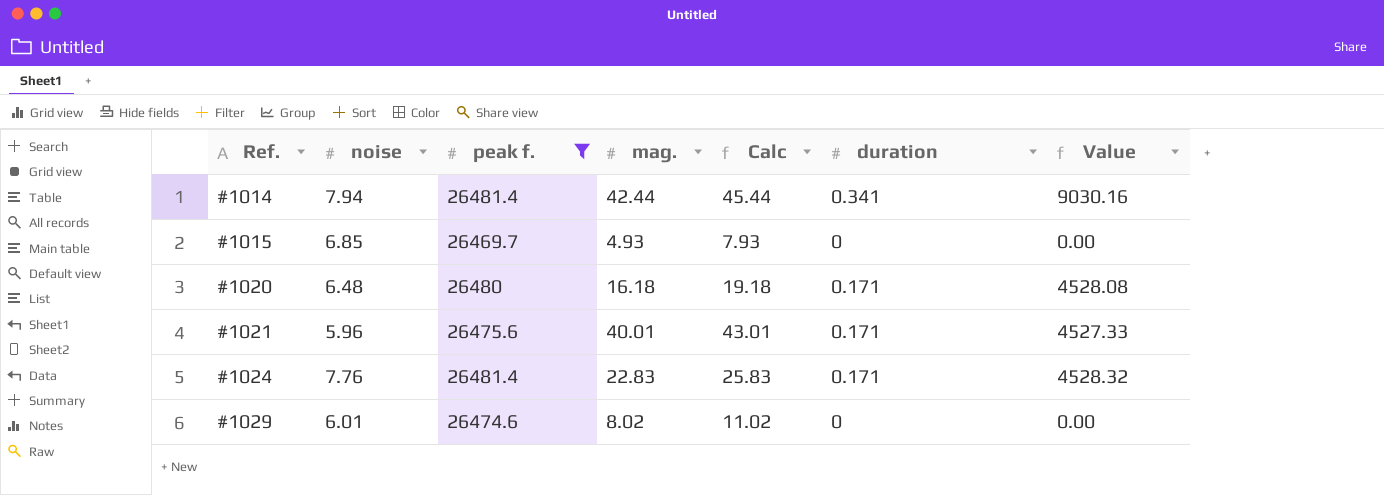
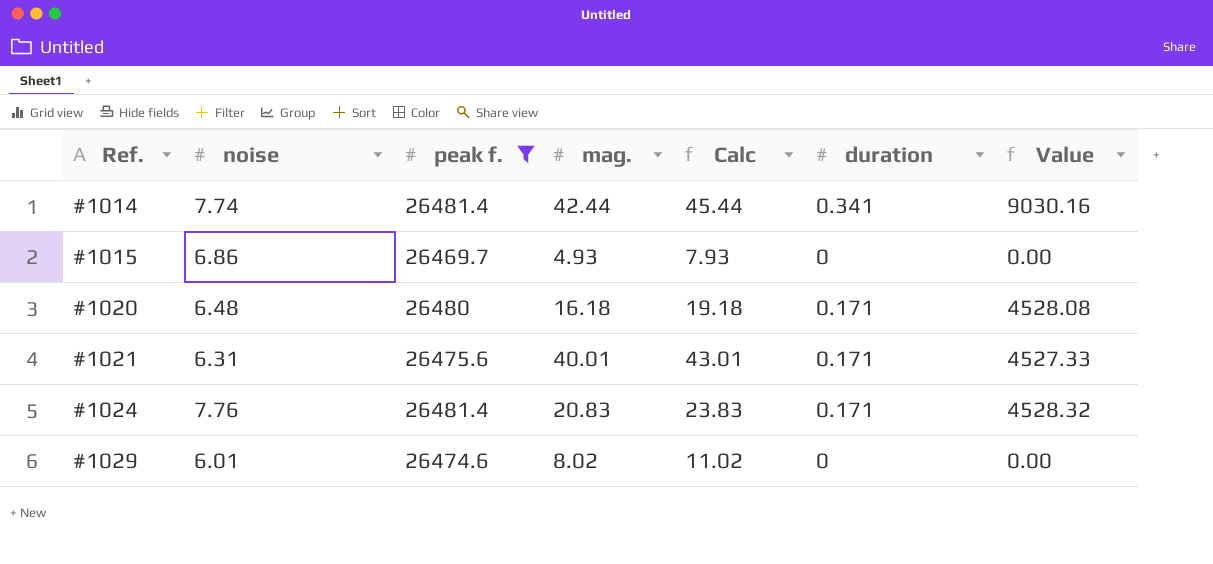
#1014 | noise: 7.94 -> 7.74
#1015 | noise: 6.85 -> 6.86
#1021 | noise: 5.96 -> 6.31
#1024 | mag.: 22.83 -> 20.83
#1024 | Calc: 25.83 -> 23.83

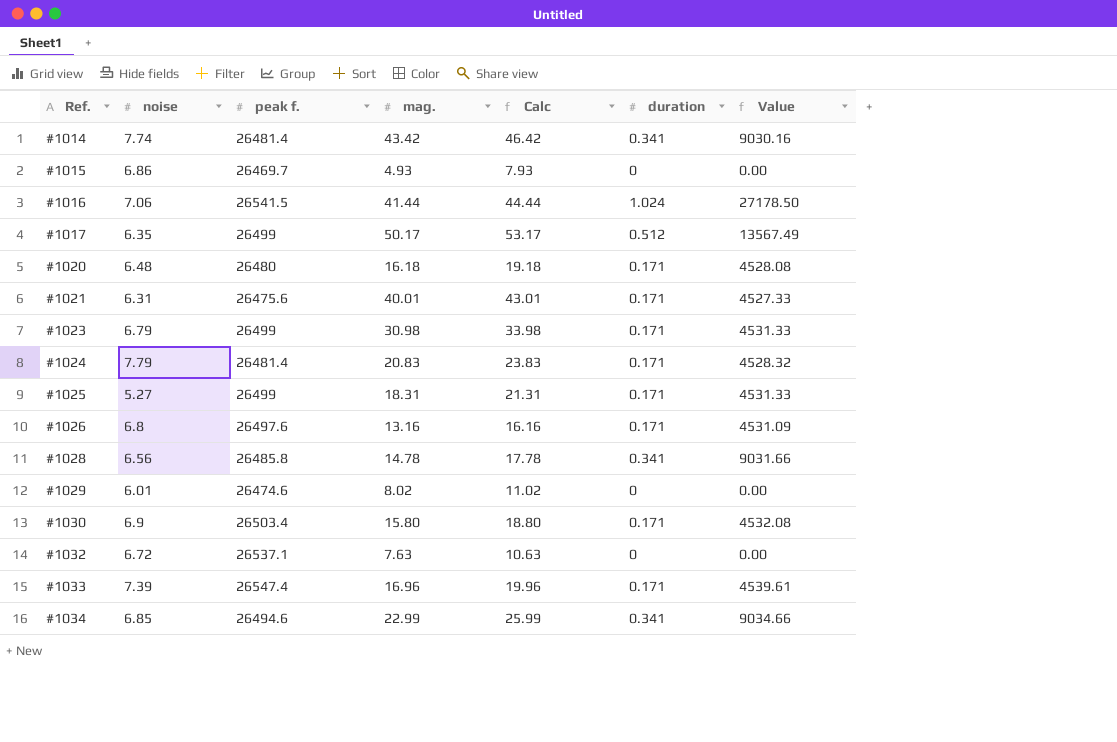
filter: peak f. <= 26481.4 -> none
#1014 | mag.: 42.44 -> 43.42
#1014 | Calc: 45.44 -> 46.42
#1024 | noise: 7.76 -> 7.79

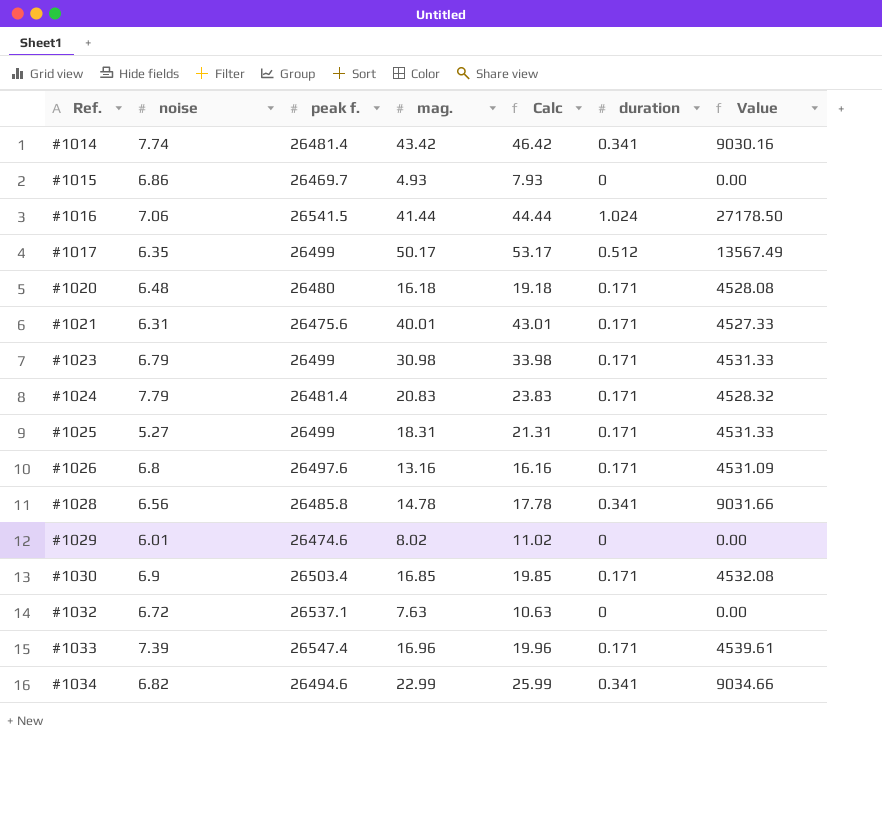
#1030 | mag.: 15.80 -> 16.85
#1030 | Calc: 18.80 -> 19.85
#1034 | noise: 6.85 -> 6.82

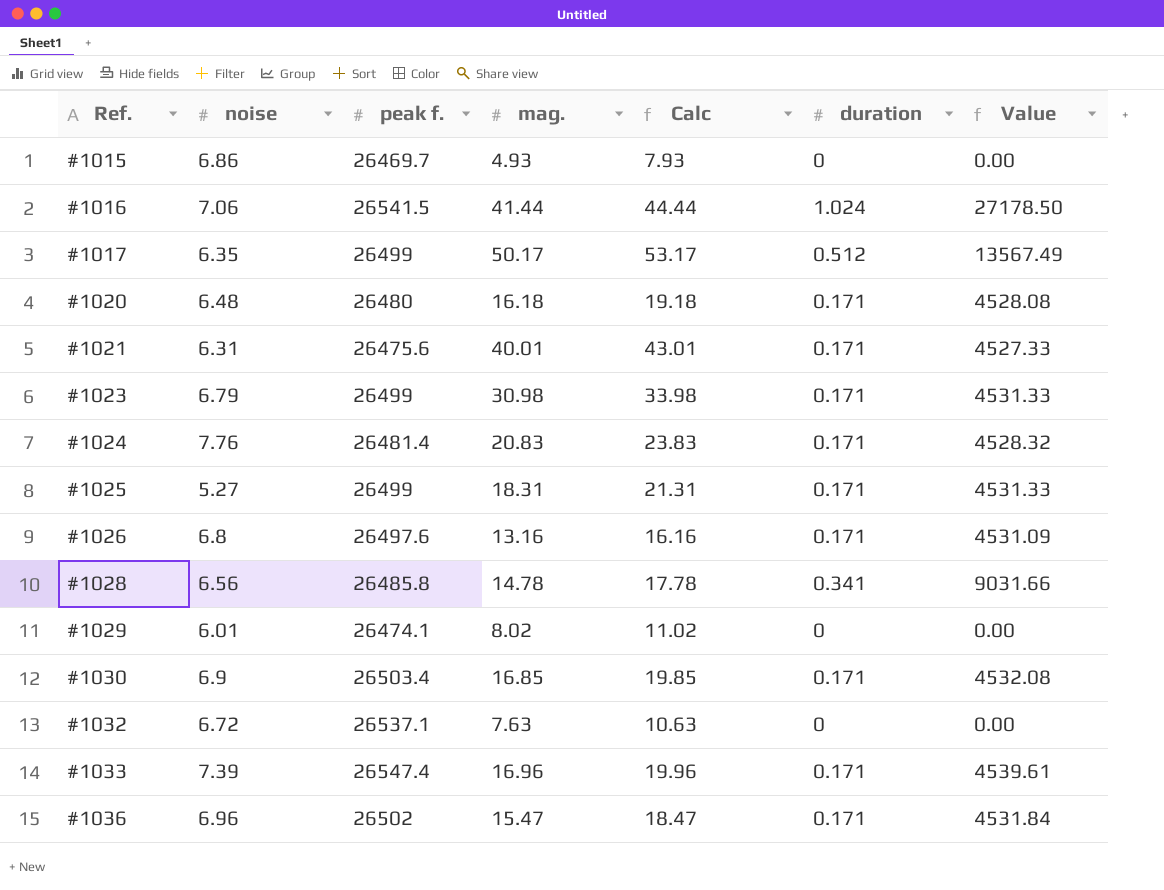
row #1014: 7.74 | 26481.4 | 43.42 | 46.42 | 0.341 | 9030.16 -> none
row #1034: 6.82 | 26494.6 | 22.99 | 25.99 | 0.341 | 9034.66 -> none
#1024 | noise: 7.79 -> 7.76
#1029 | peak f.: 26474.6 -> 26474.1
row #1036: none -> 6.96 | 26502 | 15.47 | 18.47 | 0.171 | 4531.84

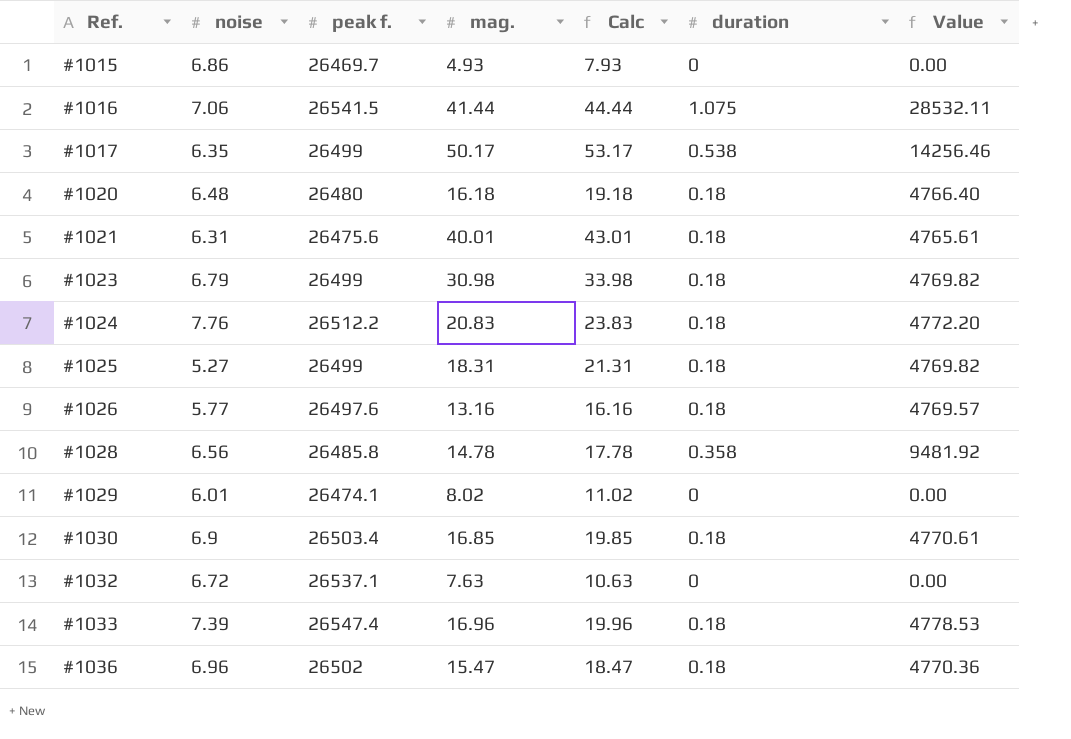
#1016 | duration: 1.024 -> 1.075
#1016 | Value: 27178.50 -> 28532.11
#1017 | duration: 0.512 -> 0.538
#1017 | Value: 13567.49 -> 14256.46
#1020 | duration: 0.171 -> 0.18
#1020 | Value: 4528.08 -> 4766.40
#1021 | duration: 0.171 -> 0.18
#1021 | Value: 4527.33 -> 4765.61
#1023 | duration: 0.171 -> 0.18
#1023 | Value: 4531.33 -> 4769.82
#1024 | peak f.: 26481.4 -> 26512.2
#1024 | duration: 0.171 -> 0.18
#1024 | Value: 4528.32 -> 4772.20
#1025 | duration: 0.171 -> 0.18
#1025 | Value: 4531.33 -> 4769.82
#1026 | noise: 6.8 -> 5.77
#1026 | duration: 0.171 -> 0.18
#1026 | Value: 4531.09 -> 4769.57
#1028 | duration: 0.341 -> 0.358
#1028 | Value: 9031.66 -> 9481.92
#1030 | duration: 0.171 -> 0.18
#1030 | Value: 4532.08 -> 4770.61
#1033 | duration: 0.171 -> 0.18
#1033 | Value: 4539.61 -> 4778.53
#1036 | duration: 0.171 -> 0.18
#1036 | Value: 4531.84 -> 4770.36

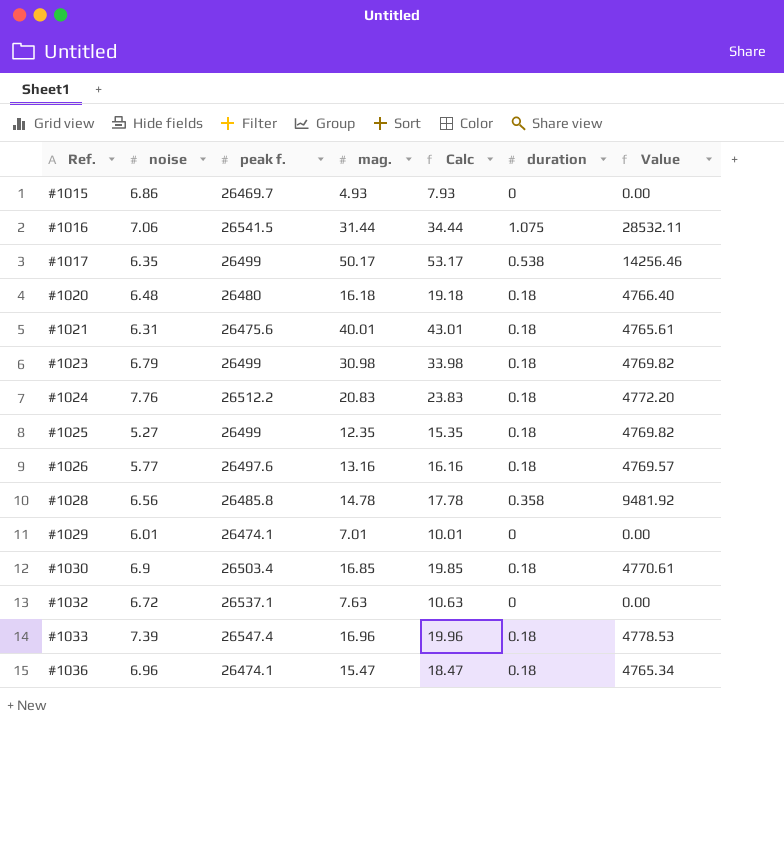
#1016 | mag.: 41.44 -> 31.44
#1016 | Calc: 44.44 -> 34.44
#1025 | mag.: 18.31 -> 12.35
#1025 | Calc: 21.31 -> 15.35
#1029 | mag.: 8.02 -> 7.01
#1029 | Calc: 11.02 -> 10.01
#1036 | peak f.: 26502 -> 26474.1
#1036 | Value: 4770.36 -> 4765.34

